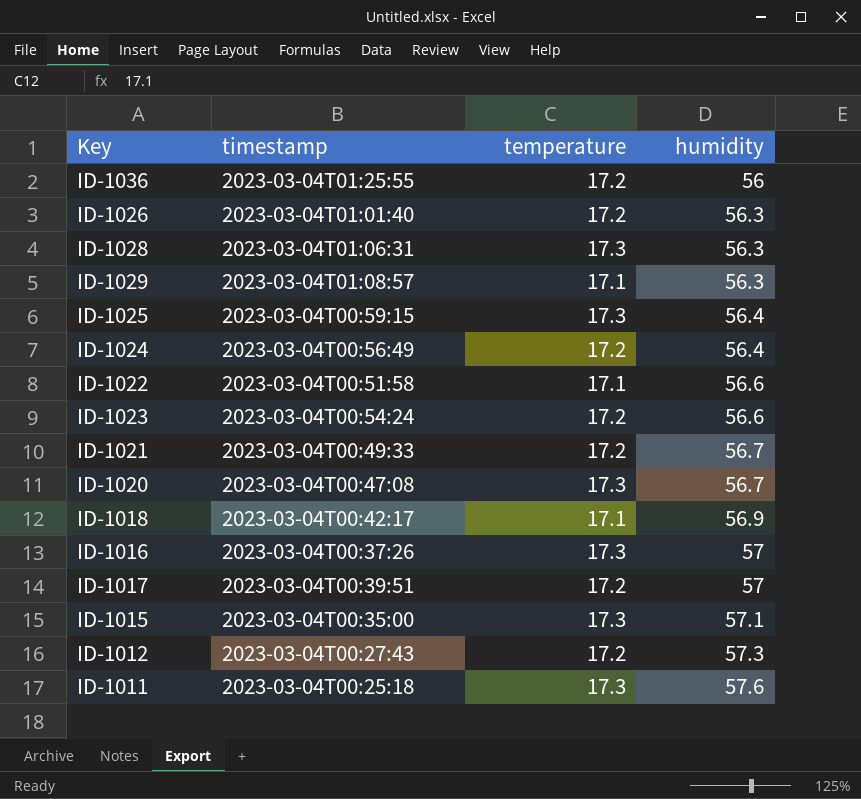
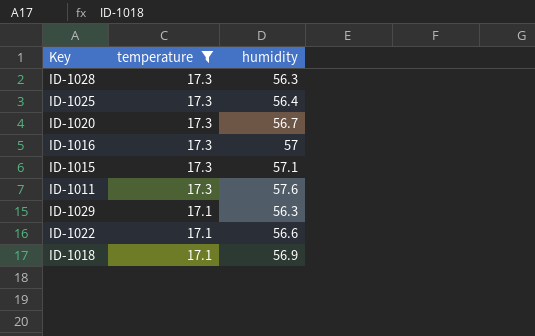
filter: none -> temperature != 17.2
row order: humidity ascending -> temperature descending
column timestamp | position: 2 -> none

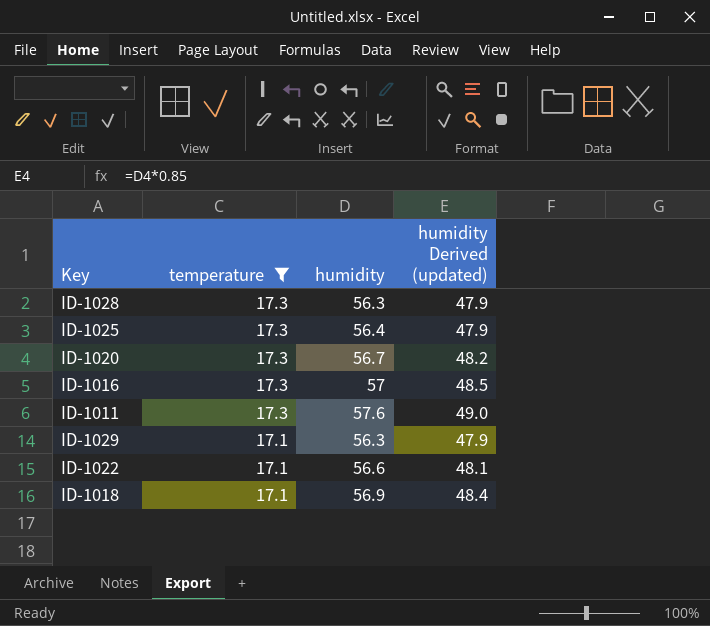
column humidity Derived (updated) | formula: none -> [humidity] * 0.85
row ID-1015: 17.3 | 57.1 -> none

